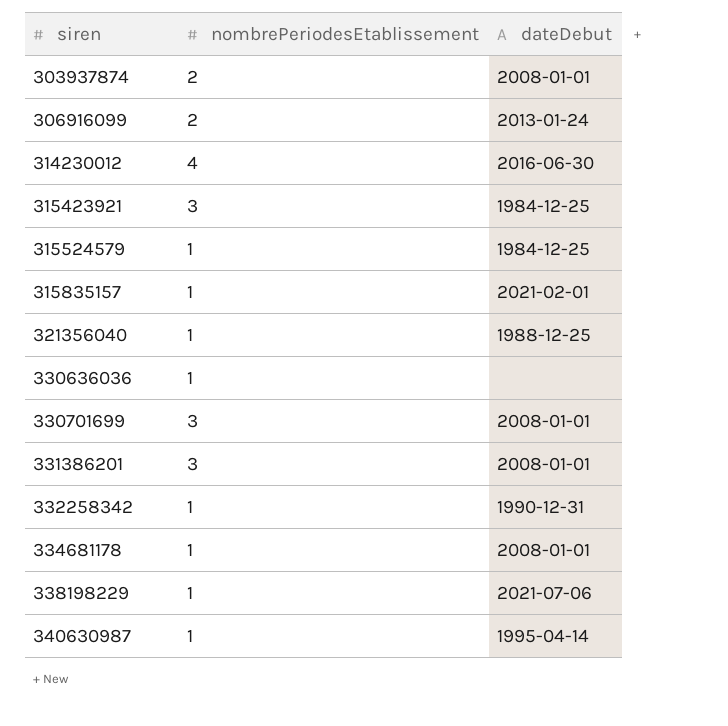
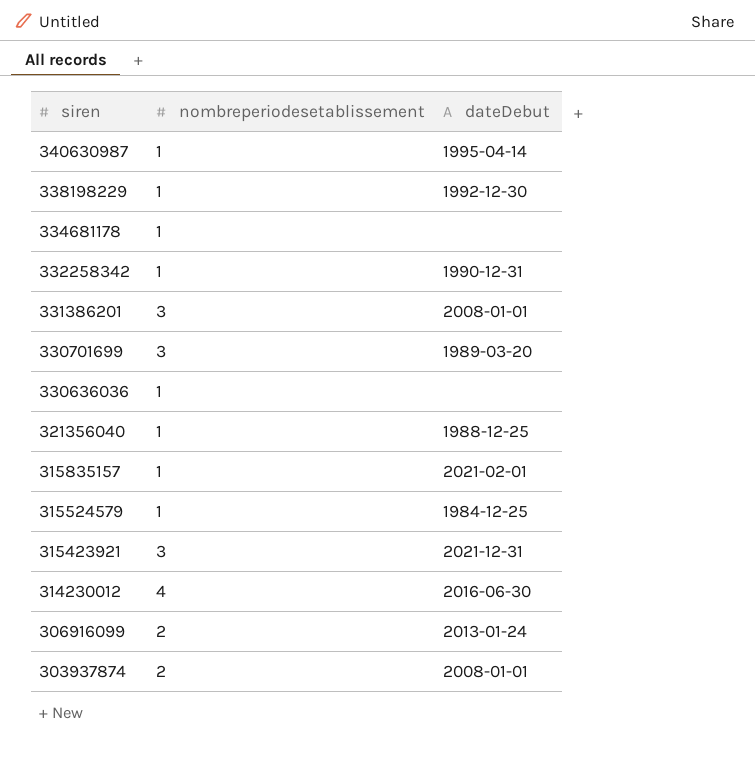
row order: siren ascending -> siren descending
column name: nombrePeriodesEtablissement -> nombreperiodesetablissement
338198229 | dateDebut: 2021-07-06 -> 1992-12-30
334681178 | dateDebut: 2008-01-01 -> none
330701699 | dateDebut: 2008-01-01 -> 1989-03-20
315423921 | dateDebut: 1984-12-25 -> 2021-12-31

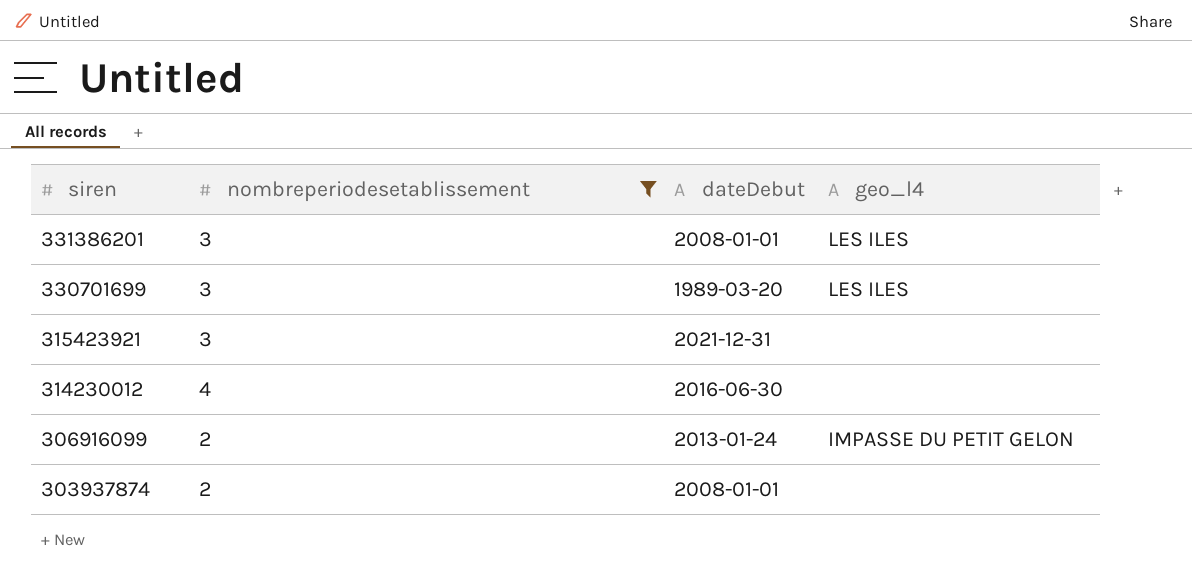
filter: none -> nombreperiodesetablissement != 1
column geo_l4 | position: none -> 4

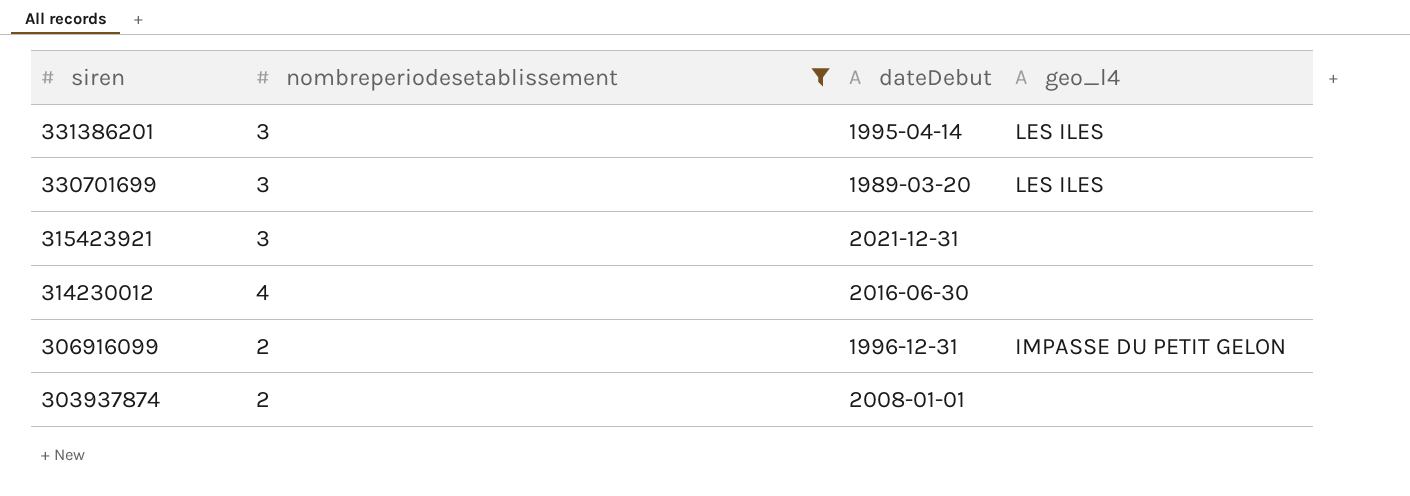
331386201 | dateDebut: 2008-01-01 -> 1995-04-14
306916099 | dateDebut: 2013-01-24 -> 1996-12-31

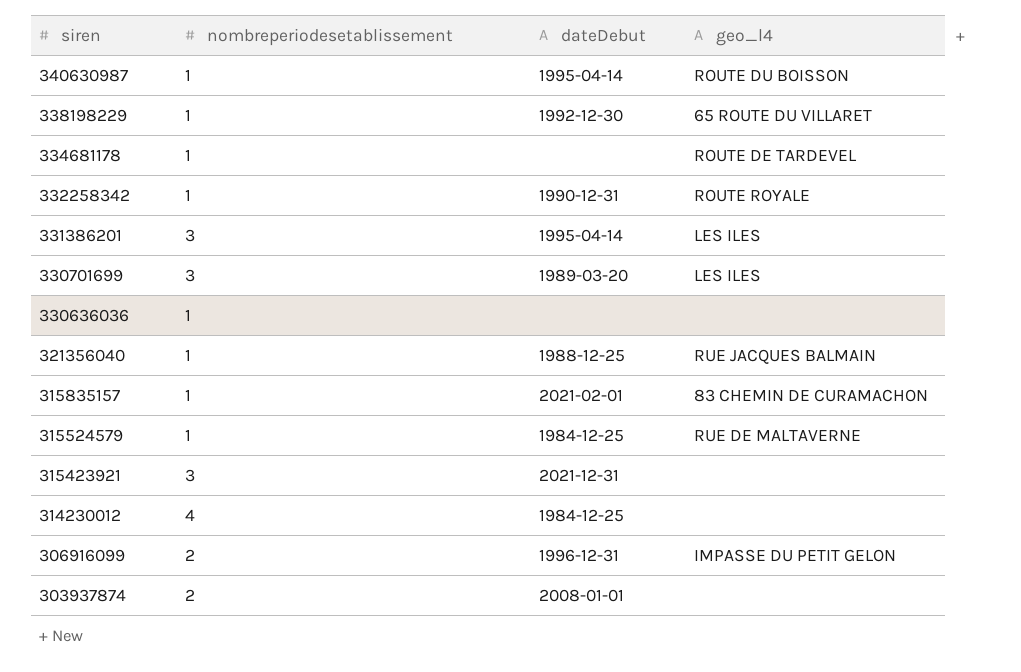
filter: nombreperiodesetablissement != 1 -> none
314230012 | dateDebut: 2016-06-30 -> 1984-12-25

